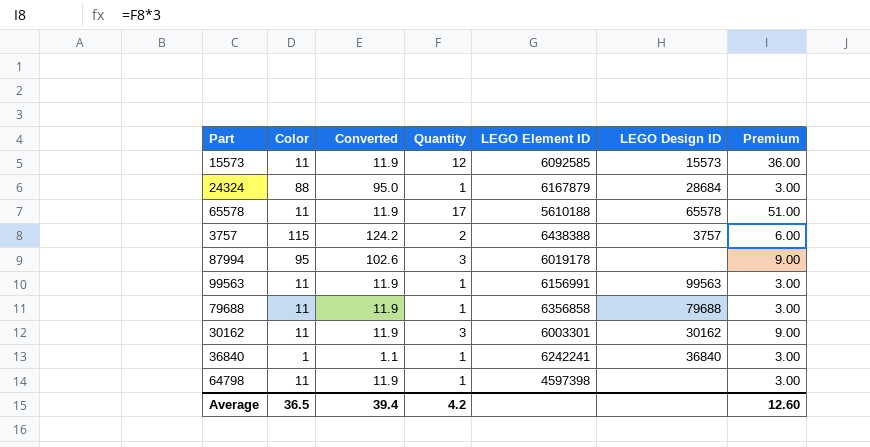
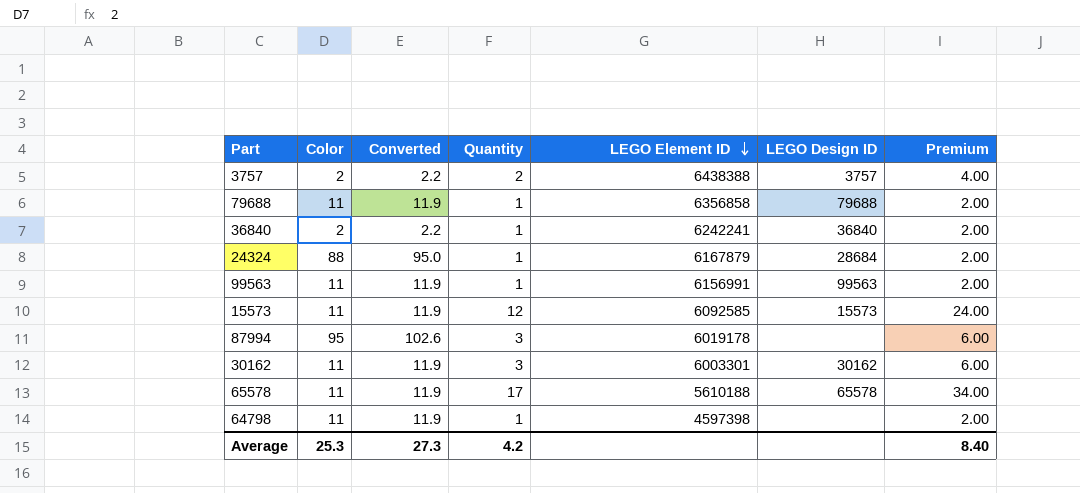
row order: none -> LEGO Element ID descending
column Premium | formula: [Quantity] * 3 -> [Quantity] * 2
3757 | Color: 115 -> 2
3757 | Converted: 124.2 -> 2.2
36840 | Color: 1 -> 2
36840 | Converted: 1.1 -> 2.2
Average | Color: 36.5 -> 25.3
Average | Converted: 39.4 -> 27.3
Average | Premium: 12.60 -> 8.40

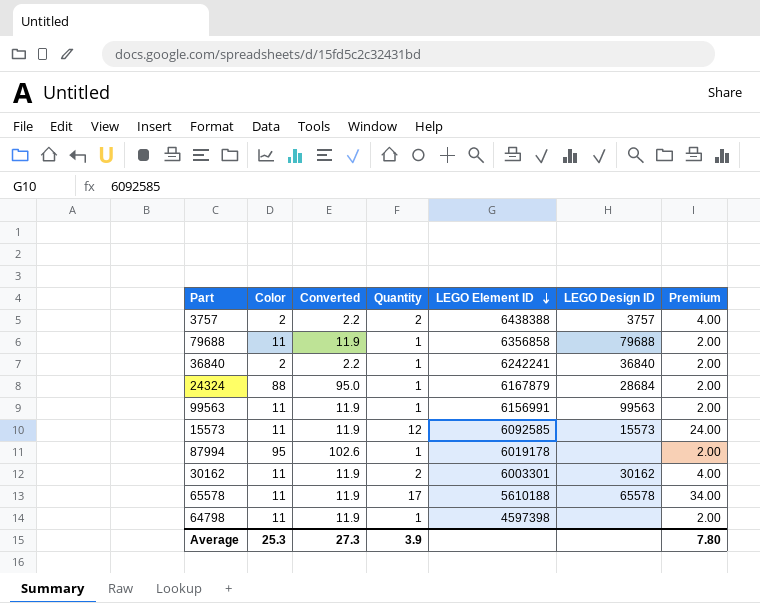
87994 | Quantity: 3 -> 1
87994 | Premium: 6.00 -> 2.00
30162 | Quantity: 3 -> 2
30162 | Premium: 6.00 -> 4.00
Average | Quantity: 4.2 -> 3.9
Average | Premium: 8.40 -> 7.80

